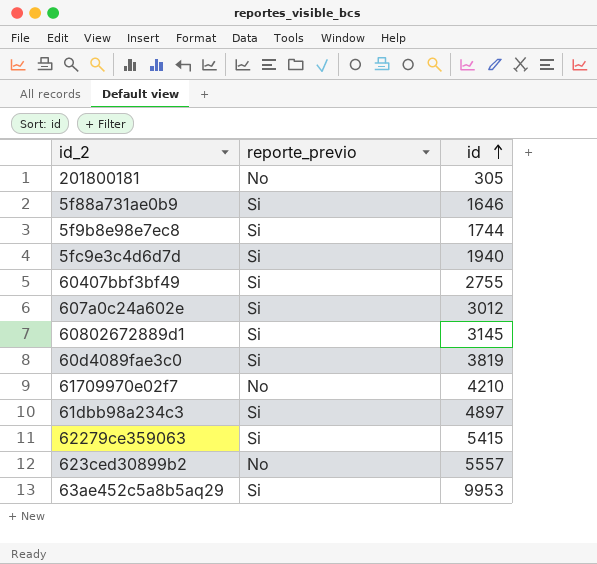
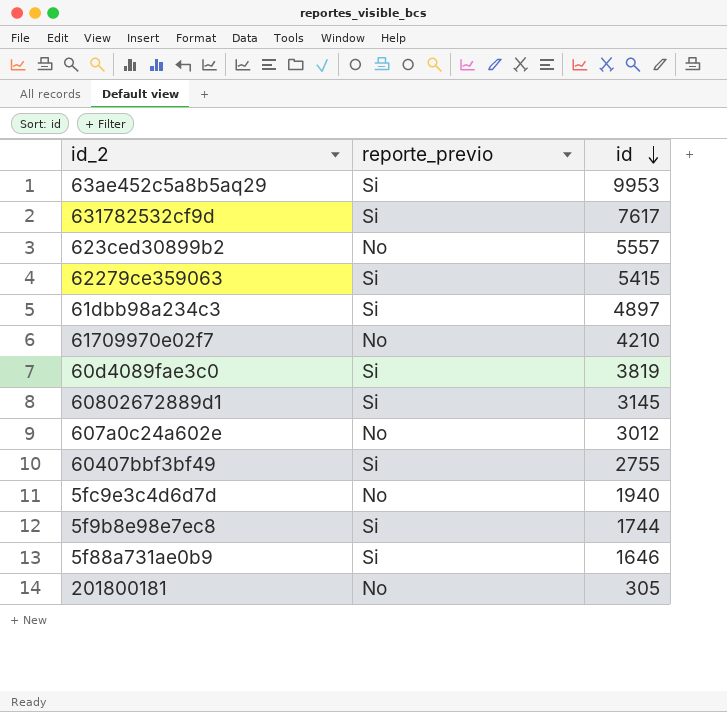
row order: id ascending -> id descending
row 631782532cf9d: none -> Si | 7617
607a0c24a602e | reporte_previo: Si -> No
5fc9e3c4d6d7d | reporte_previo: Si -> No

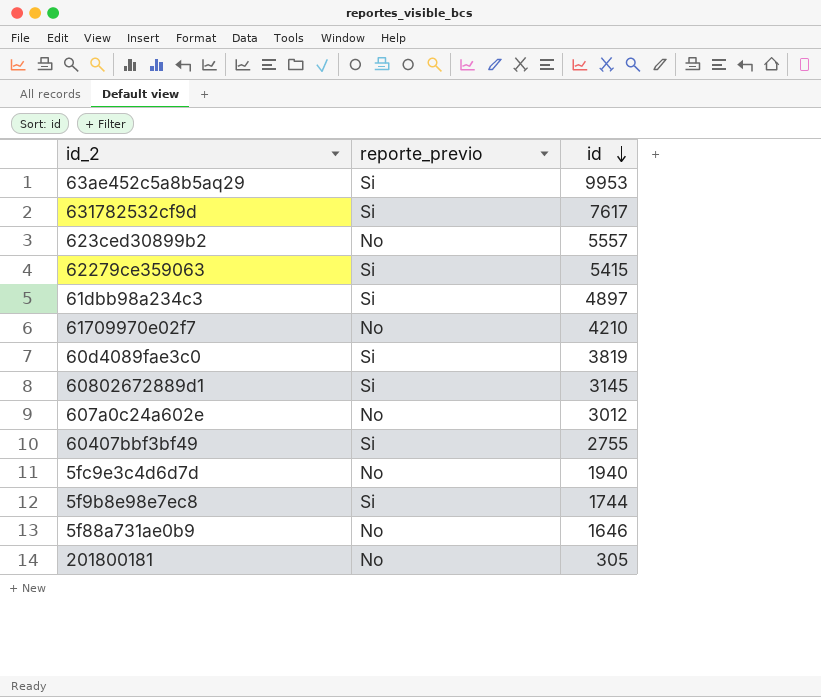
5f88a731ae0b9 | reporte_previo: Si -> No

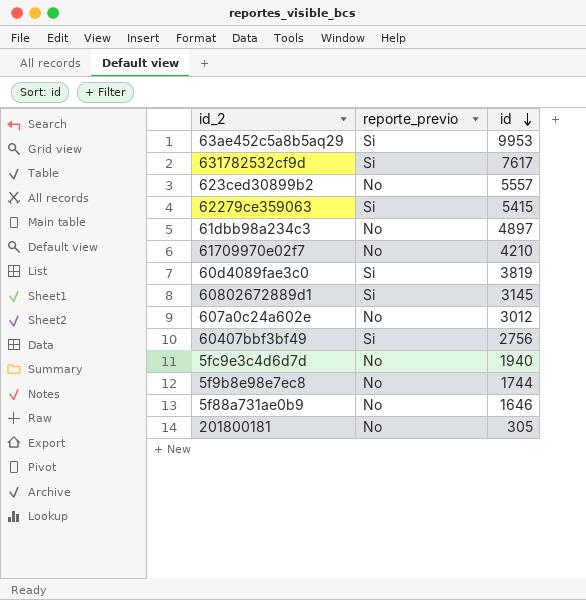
61dbb98a234c3 | reporte_previo: Si -> No
60407bbf3bf49 | id: 2755 -> 2756
5f9b8e98e7ec8 | reporte_previo: Si -> No

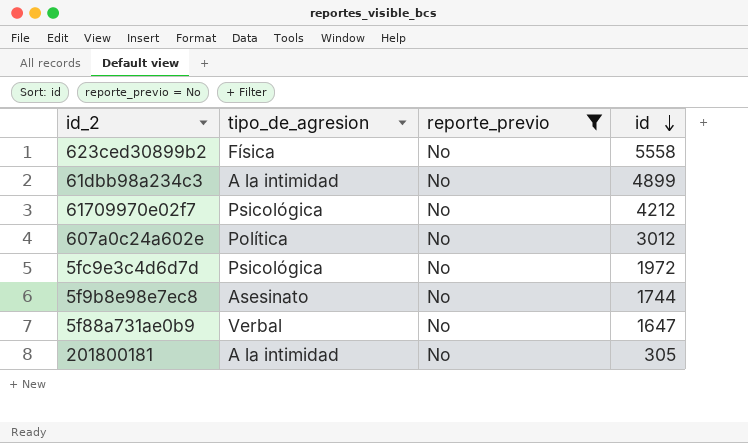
filter: none -> reporte_previo = No
column tipo_de_agresion | position: none -> 2
623ced30899b2 | id: 5557 -> 5558
61dbb98a234c3 | id: 4897 -> 4899
61709970e02f7 | id: 4210 -> 4212
5fc9e3c4d6d7d | id: 1940 -> 1972
5f88a731ae0b9 | id: 1646 -> 1647

